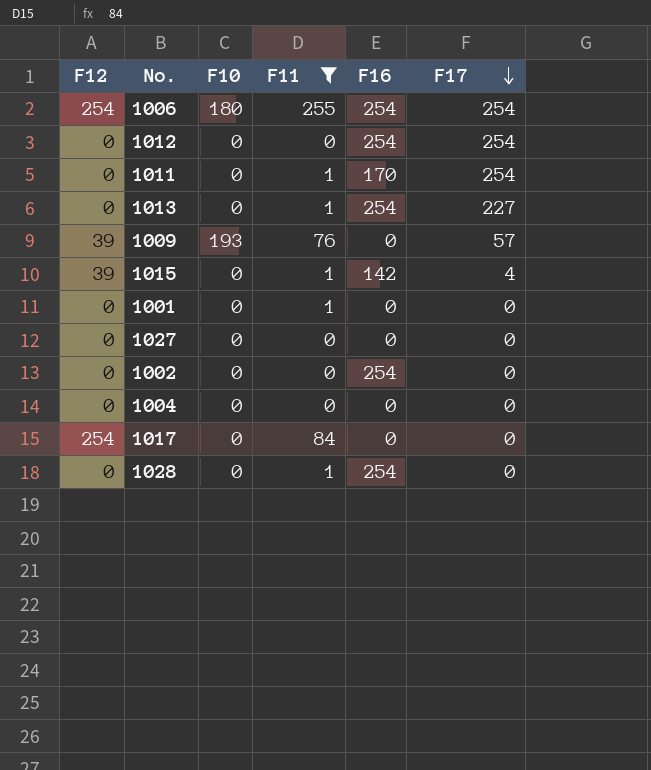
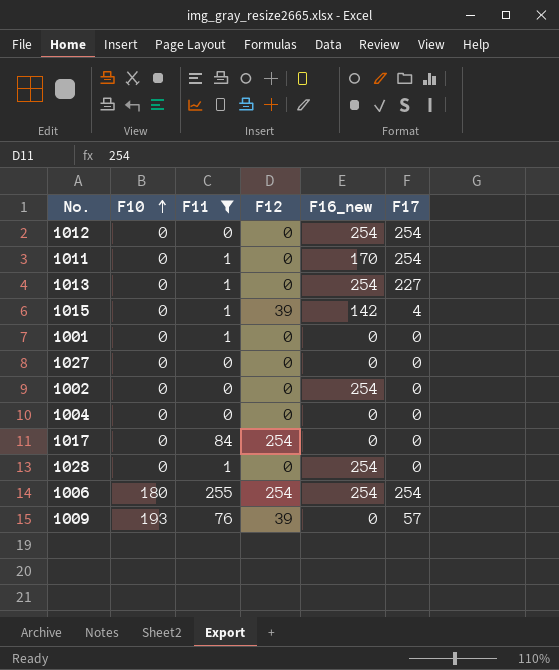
row order: F17 descending -> F10 ascending
column F12 | position: 1 -> 4
column name: F16 -> F16_new

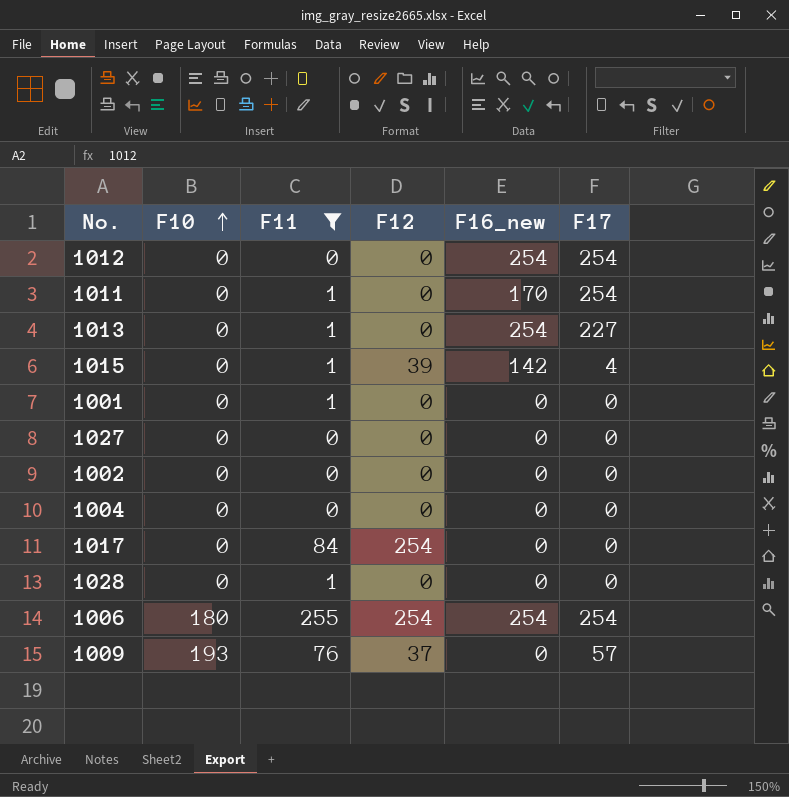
1002 | F16_new: 254 -> 0
1028 | F16_new: 254 -> 0
1009 | F12: 39 -> 37

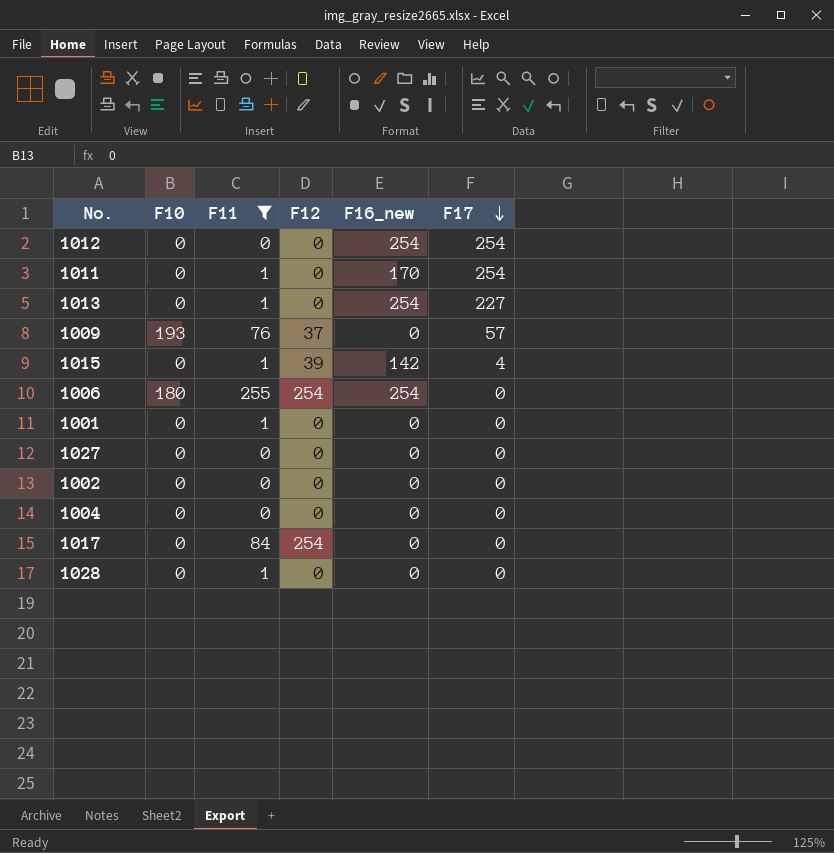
row order: F10 ascending -> F17 descending
1006 | F17: 254 -> 0

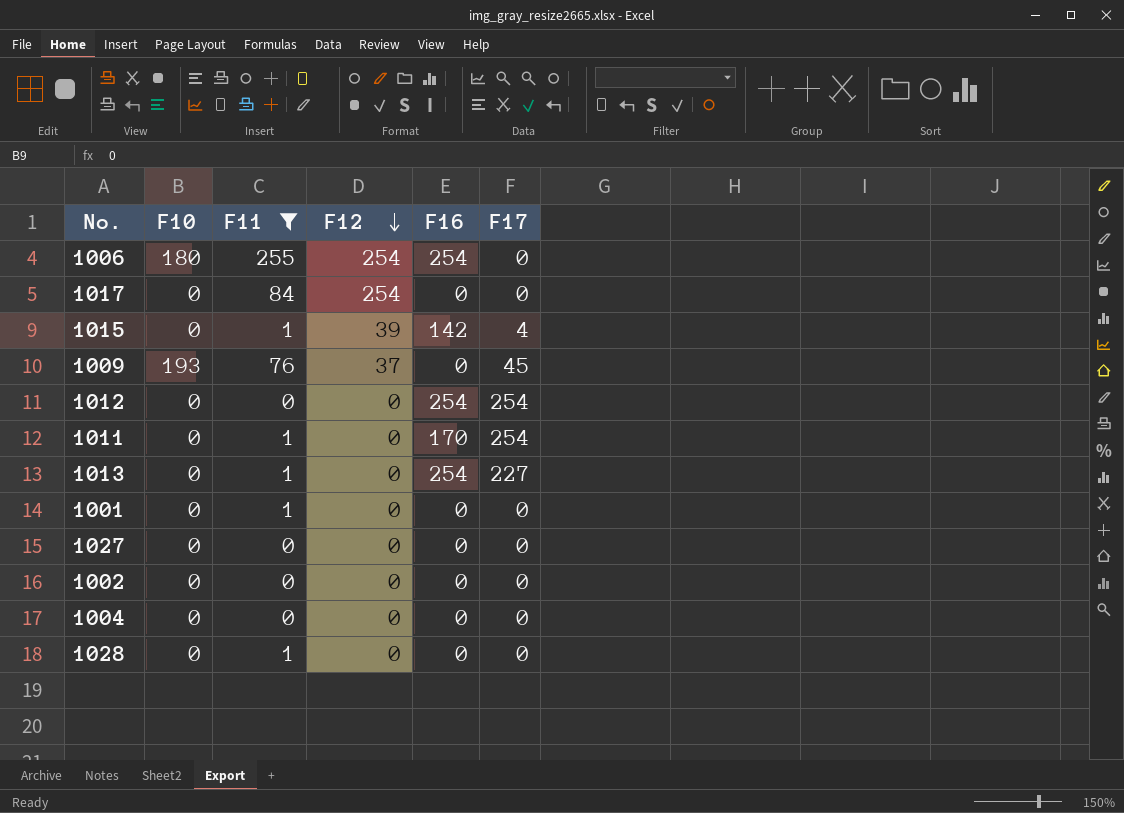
row order: F17 descending -> F12 descending
column name: F16_new -> F16
1009 | F17: 57 -> 45

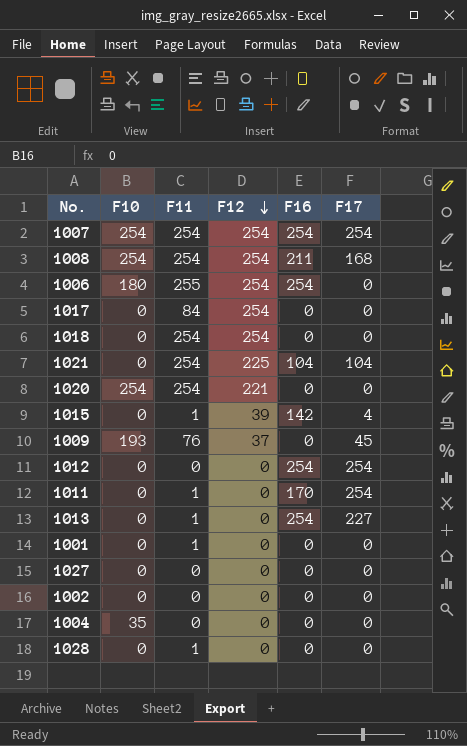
filter: F11 != 254 -> none
1004 | F10: 0 -> 35

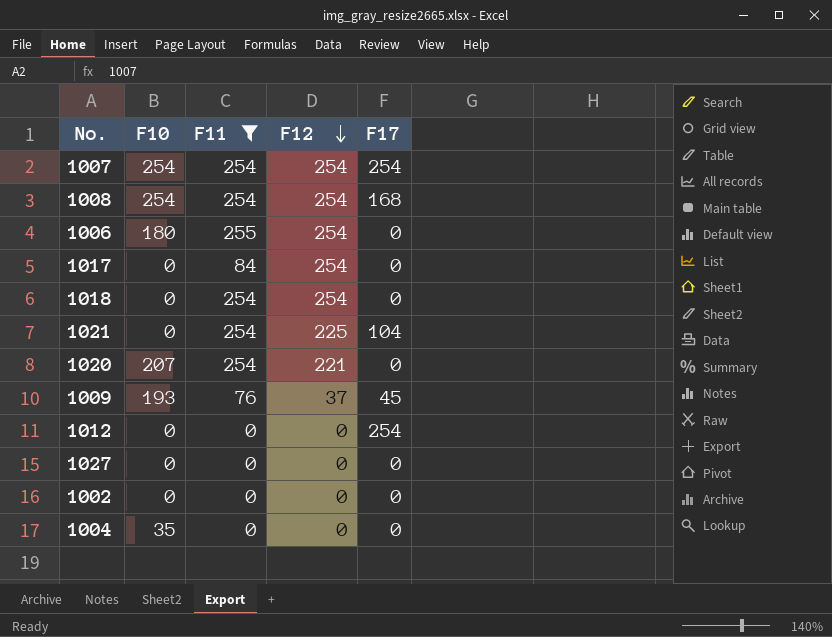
filter: none -> F11 != 1
column F16 | position: 5 -> none
1020 | F10: 254 -> 207

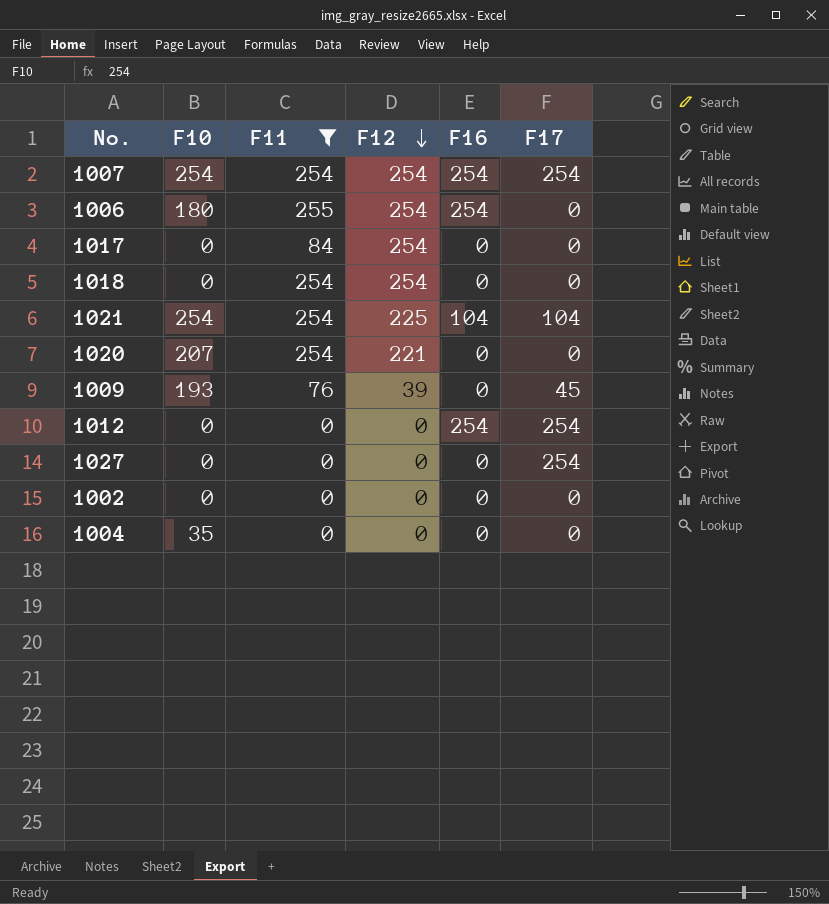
column F16 | position: none -> 5
row 1008: 254 | 254 | 254 | 168 -> none
1021 | F10: 0 -> 254
1009 | F12: 37 -> 39
1027 | F17: 0 -> 254

